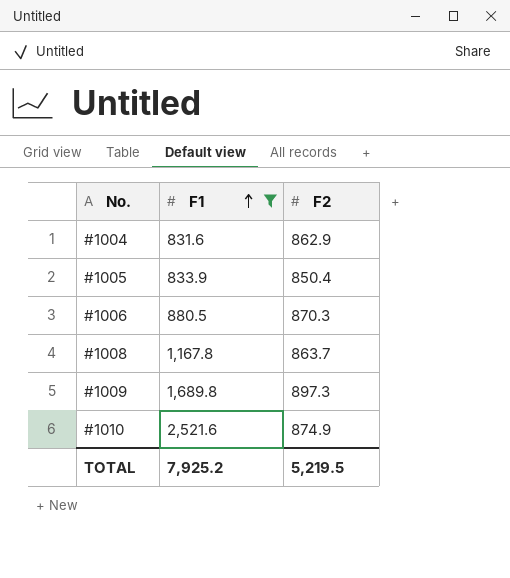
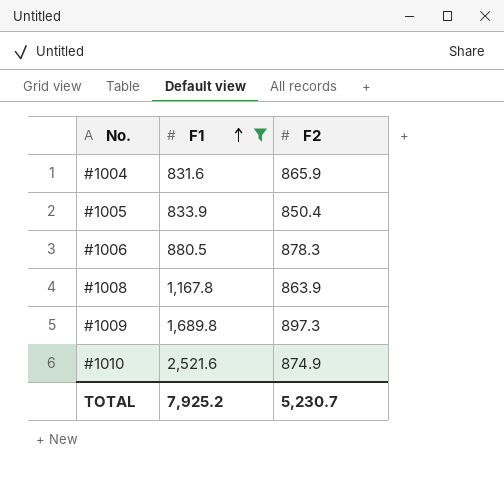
#1004 | F2: 862.9 -> 865.9
#1006 | F2: 870.3 -> 878.3
#1008 | F2: 863.7 -> 863.9
TOTAL | F2: 5,219.5 -> 5,230.7

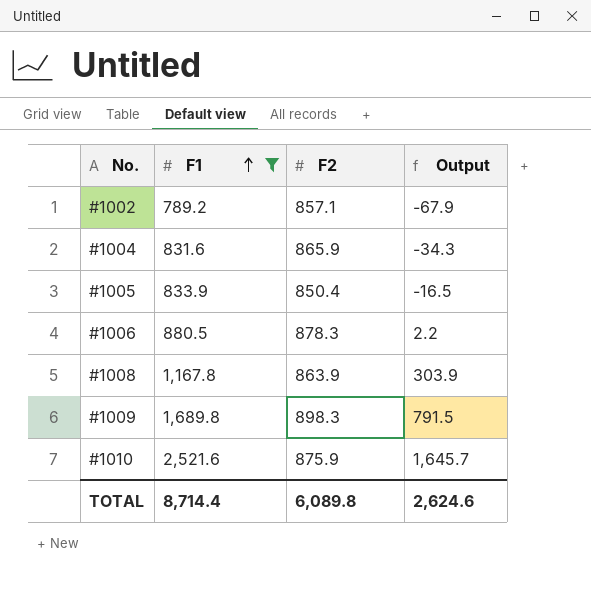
column Output | formula: none -> [F1] - [F2]
row #1002: none -> 789.2 | 857.1 | -67.9
#1009 | F2: 897.3 -> 898.3
#1010 | F2: 874.9 -> 875.9
TOTAL | F1: 7,925.2 -> 8,714.4
TOTAL | F2: 5,230.7 -> 6,089.8

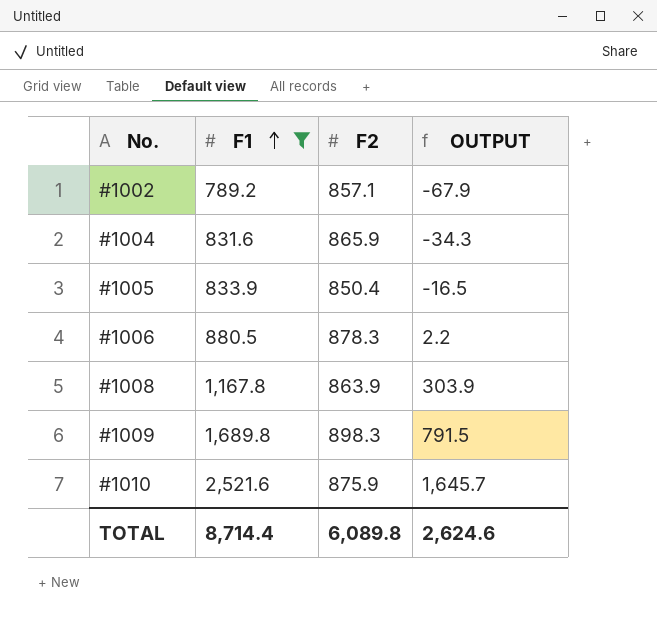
column name: Output -> OUTPUT

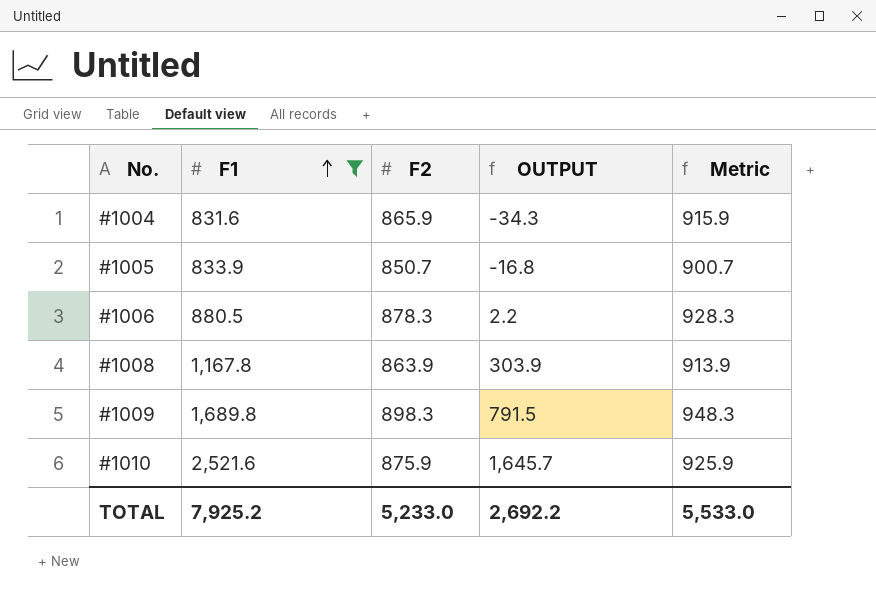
column Metric | formula: none -> [F2] + 50
row #1002: 789.2 | 857.1 | -67.9 -> none
#1005 | F2: 850.4 -> 850.7
#1005 | OUTPUT: -16.5 -> -16.8
TOTAL | F1: 8,714.4 -> 7,925.2
TOTAL | F2: 6,089.8 -> 5,233.0
TOTAL | OUTPUT: 2,624.6 -> 2,692.2

